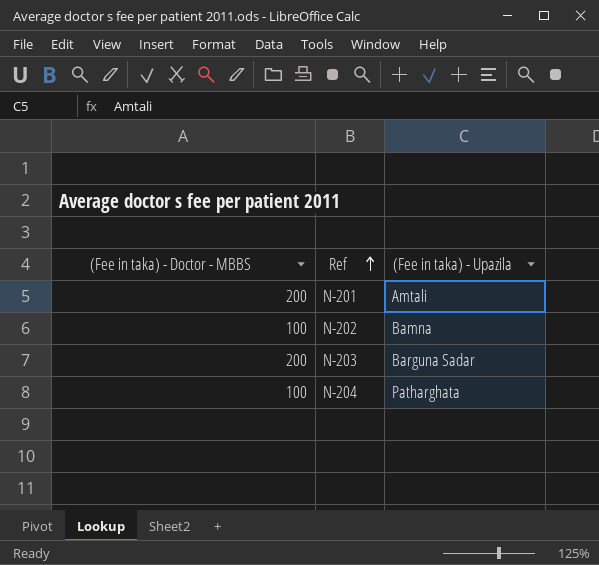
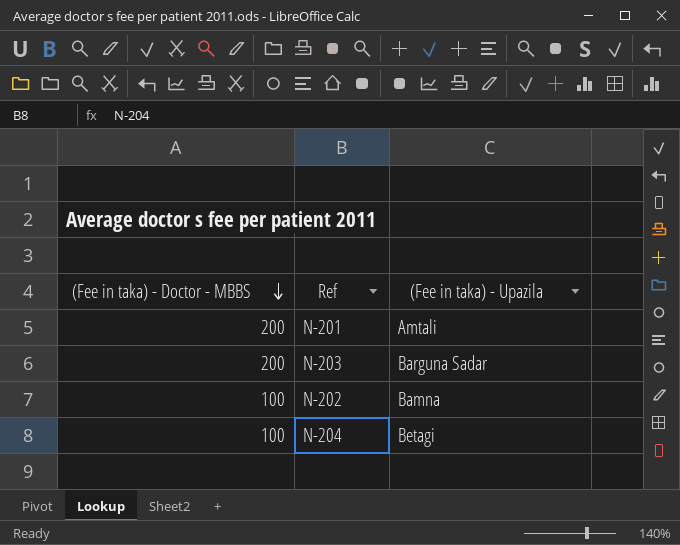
row order: Ref ascending -> (Fee in taka) - Doctor - MBBS descending
N-204 | (Fee in taka) - Upazila: Patharghata -> Betagi

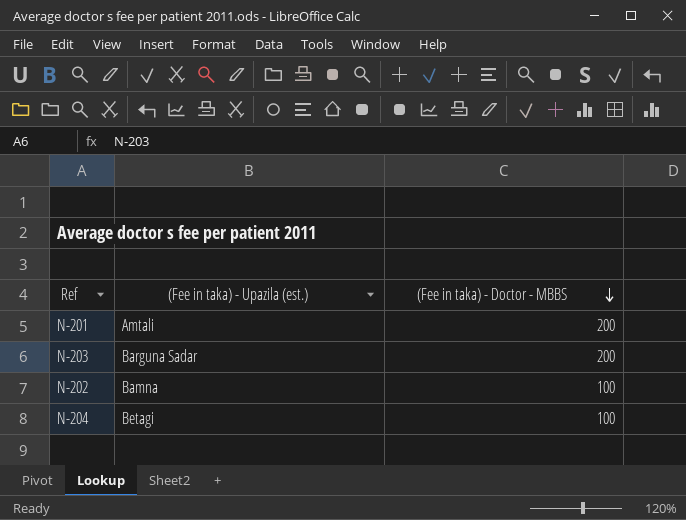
column name: (Fee in taka) - Upazila -> (Fee in taka) - Upazila (est.)
column (Fee in taka) - Doctor - MBBS | position: 1 -> 3

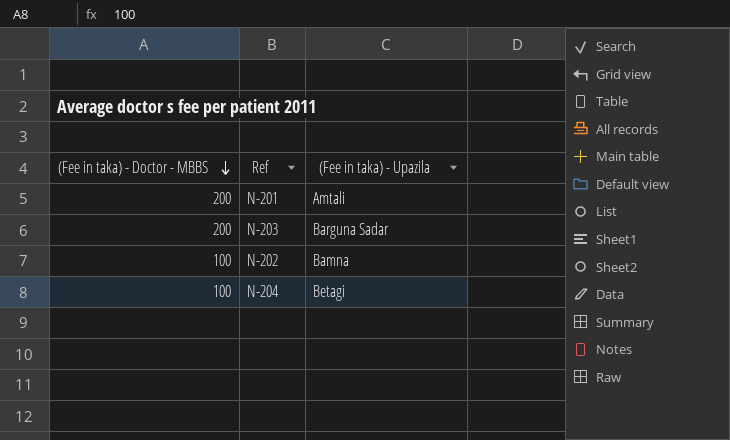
column (Fee in taka) - Doctor - MBBS | position: 3 -> 1
column name: (Fee in taka) - Upazila (est.) -> (Fee in taka) - Upazila

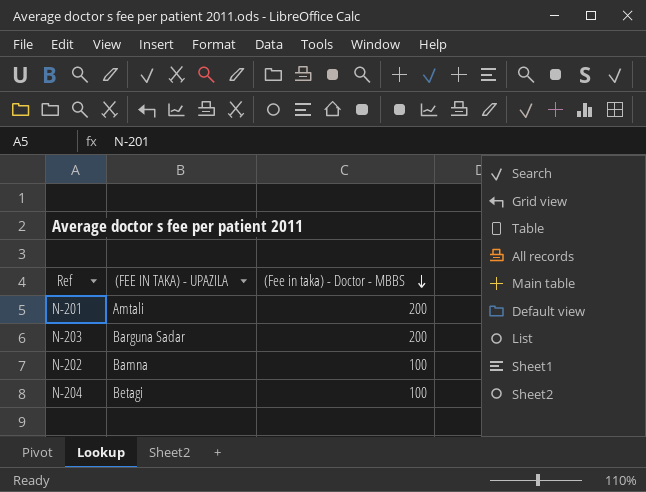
column name: (Fee in taka) - Upazila -> (FEE IN TAKA) - UPAZILA
column (Fee in taka) - Doctor - MBBS | position: 1 -> 3

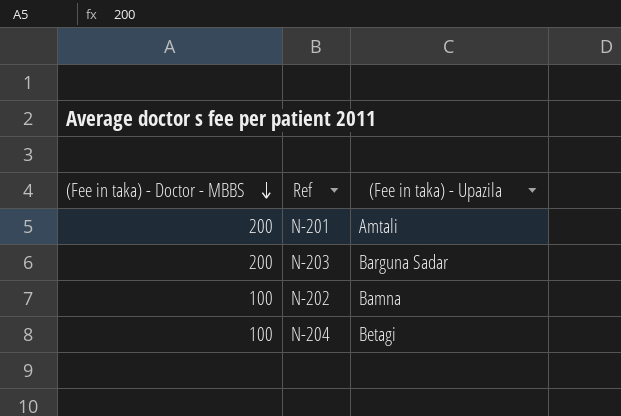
column (Fee in taka) - Doctor - MBBS | position: 3 -> 1
column name: (FEE IN TAKA) - UPAZILA -> (Fee in taka) - Upazila

